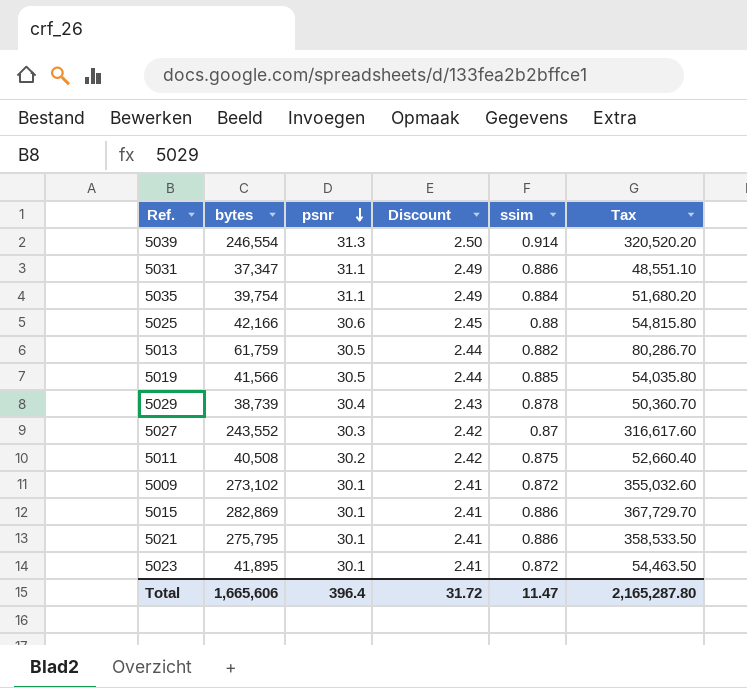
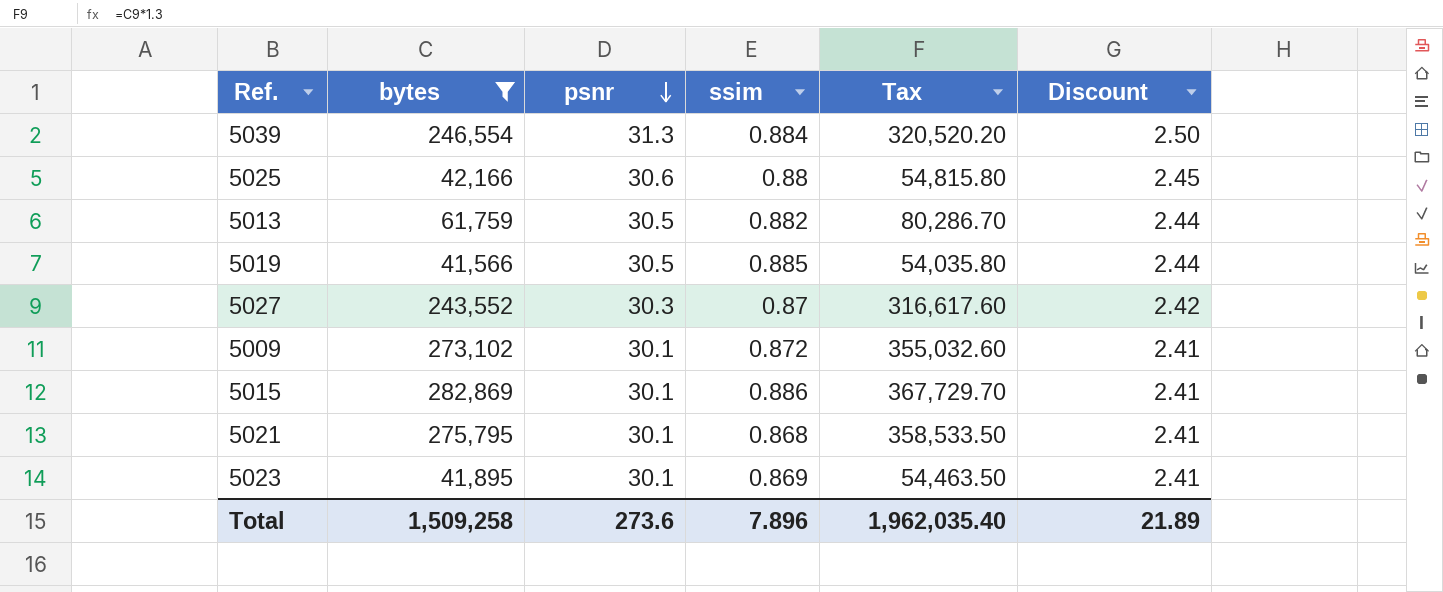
filter: none -> bytes >= 41,566
column Discount | position: 4 -> 6
5039 | ssim: 0.914 -> 0.884
5021 | ssim: 0.886 -> 0.868
5023 | ssim: 0.872 -> 0.869
Total | bytes: 1,665,606 -> 1,509,258
Total | psnr: 396.4 -> 273.6
Total | ssim: 11.47 -> 7.896
Total | Tax: 2,165,287.80 -> 1,962,035.40
Total | Discount: 31.72 -> 21.89

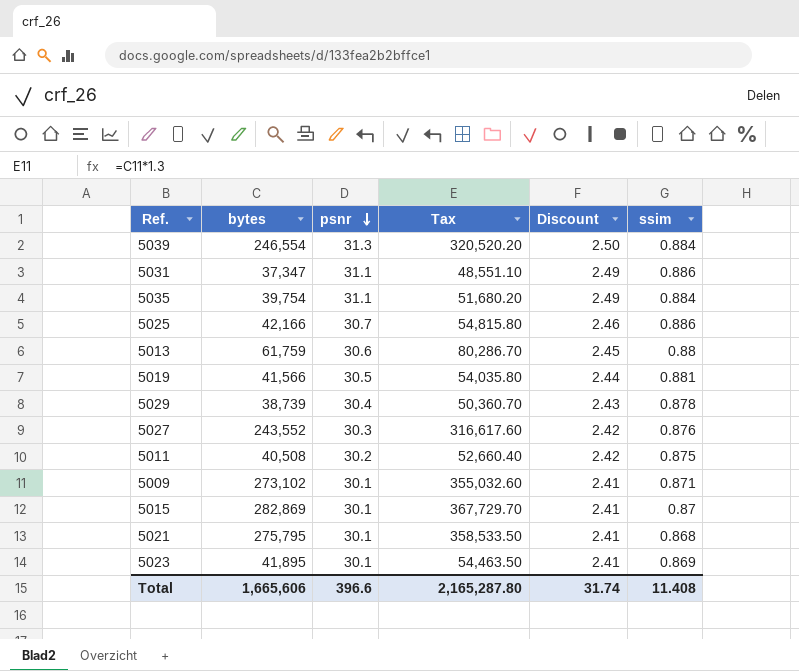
filter: bytes >= 41,566 -> none
column ssim | position: 4 -> 6
5025 | psnr: 30.6 -> 30.7
5025 | Discount: 2.45 -> 2.46
5025 | ssim: 0.88 -> 0.886
5013 | psnr: 30.5 -> 30.6
5013 | Discount: 2.44 -> 2.45
5013 | ssim: 0.882 -> 0.88
5019 | ssim: 0.885 -> 0.881
5027 | ssim: 0.87 -> 0.876
5009 | ssim: 0.872 -> 0.871
5015 | ssim: 0.886 -> 0.87
Total | bytes: 1,509,258 -> 1,665,606
Total | psnr: 273.6 -> 396.6
Total | Tax: 1,962,035.40 -> 2,165,287.80
Total | Discount: 21.89 -> 31.74
Total | ssim: 7.896 -> 11.408

